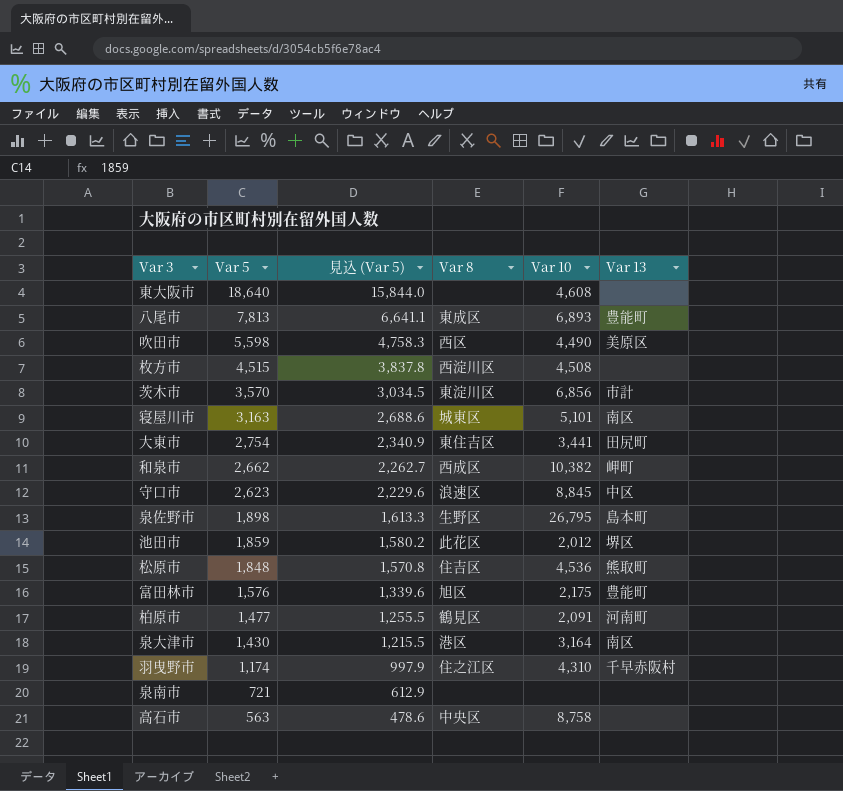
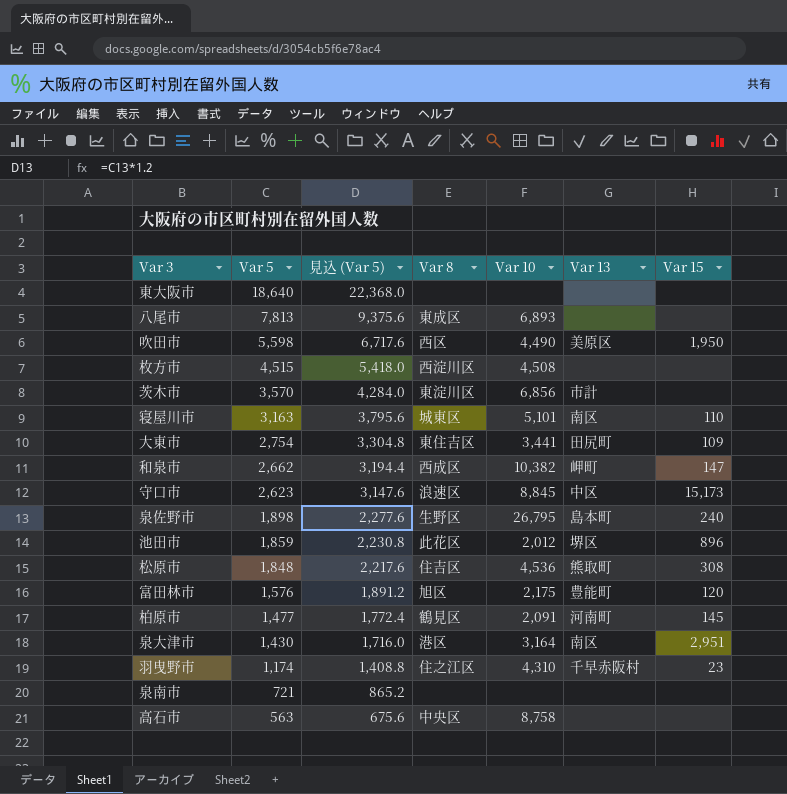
column 見込 (Var 5) | formula: [Var 5] * 0.85 -> [Var 5] * 1.2
column Var 15 | position: none -> 7
東大阪市 | Var 10: 4,608 -> none
八尾市 | Var 13: 豊能町 -> none

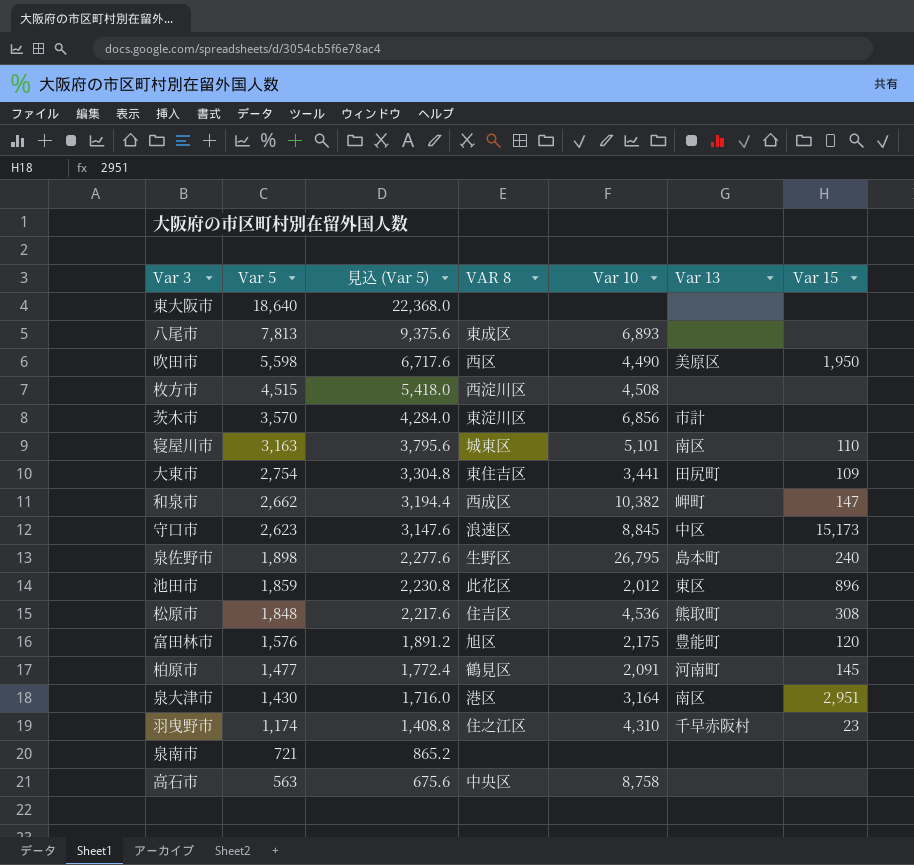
column name: Var 8 -> VAR 8
池田市 | Var 13: 堺区 -> 東区

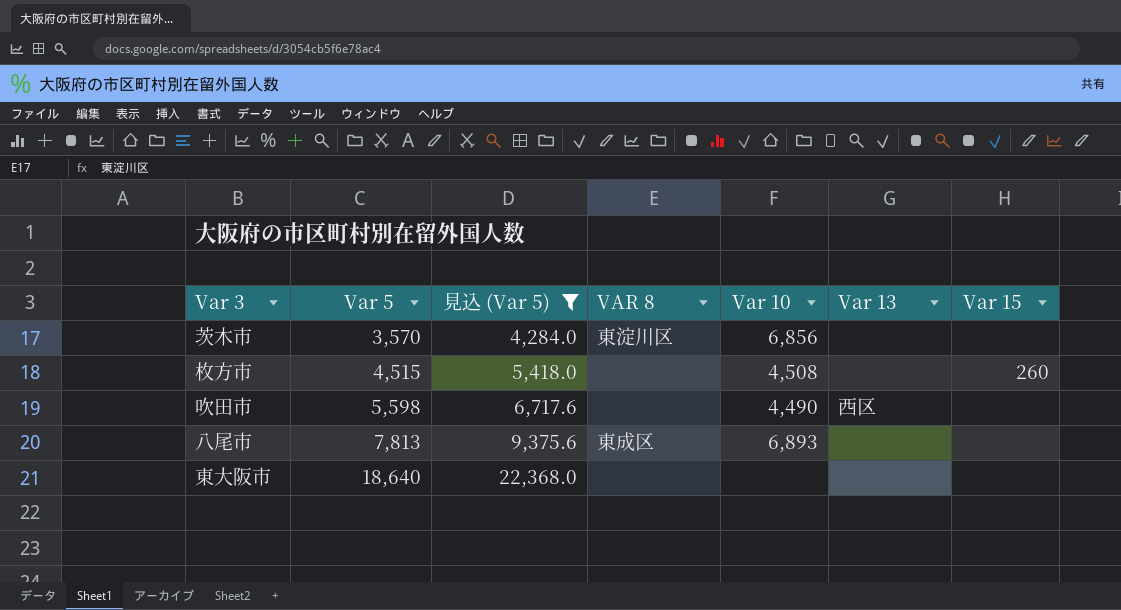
filter: none -> 見込 (Var 5) >= 4,284.0
row order: Var 5 descending -> Var 5 ascending
茨木市 | Var 13: 市計 -> none
枚方市 | VAR 8: 西淀川区 -> none
枚方市 | Var 15: none -> 260
吹田市 | VAR 8: 西区 -> none
吹田市 | Var 13: 美原区 -> 西区
吹田市 | Var 15: 1,950 -> none

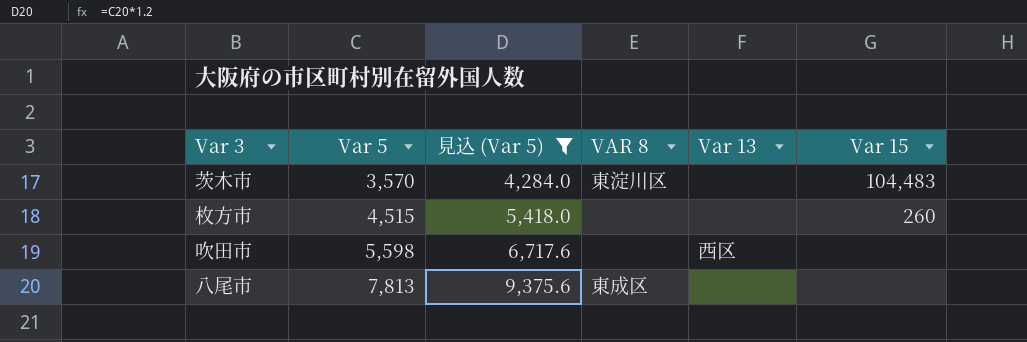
column Var 10 | position: 5 -> none
row 東大阪市: 18,640 | 22,368.0 | none | none | none | none -> none
茨木市 | Var 15: none -> 104,483

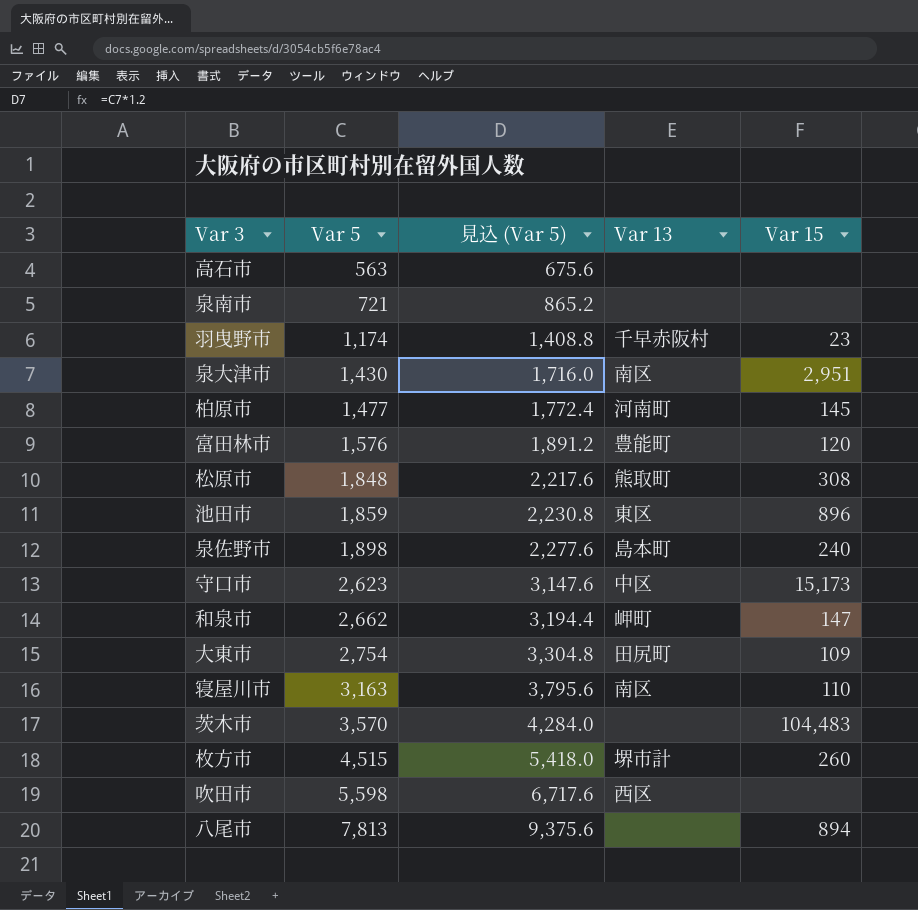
filter: 見込 (Var 5) >= 4,284.0 -> none
column VAR 8 | position: 4 -> none
枚方市 | Var 13: none -> 堺市計
八尾市 | Var 15: none -> 894

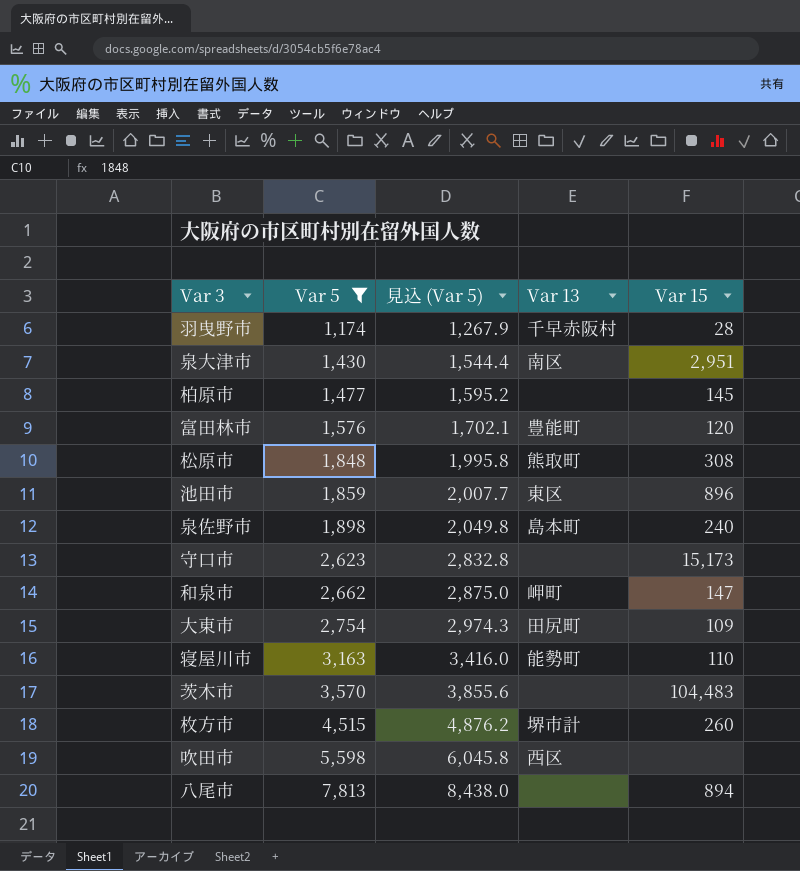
filter: none -> Var 5 >= 1,174
column 見込 (Var 5) | formula: [Var 5] * 1.2 -> [Var 5] * 1.08
羽曳野市 | Var 15: 23 -> 28
柏原市 | Var 13: 河南町 -> none
守口市 | Var 13: 中区 -> none
寝屋川市 | Var 13: 南区 -> 能勢町

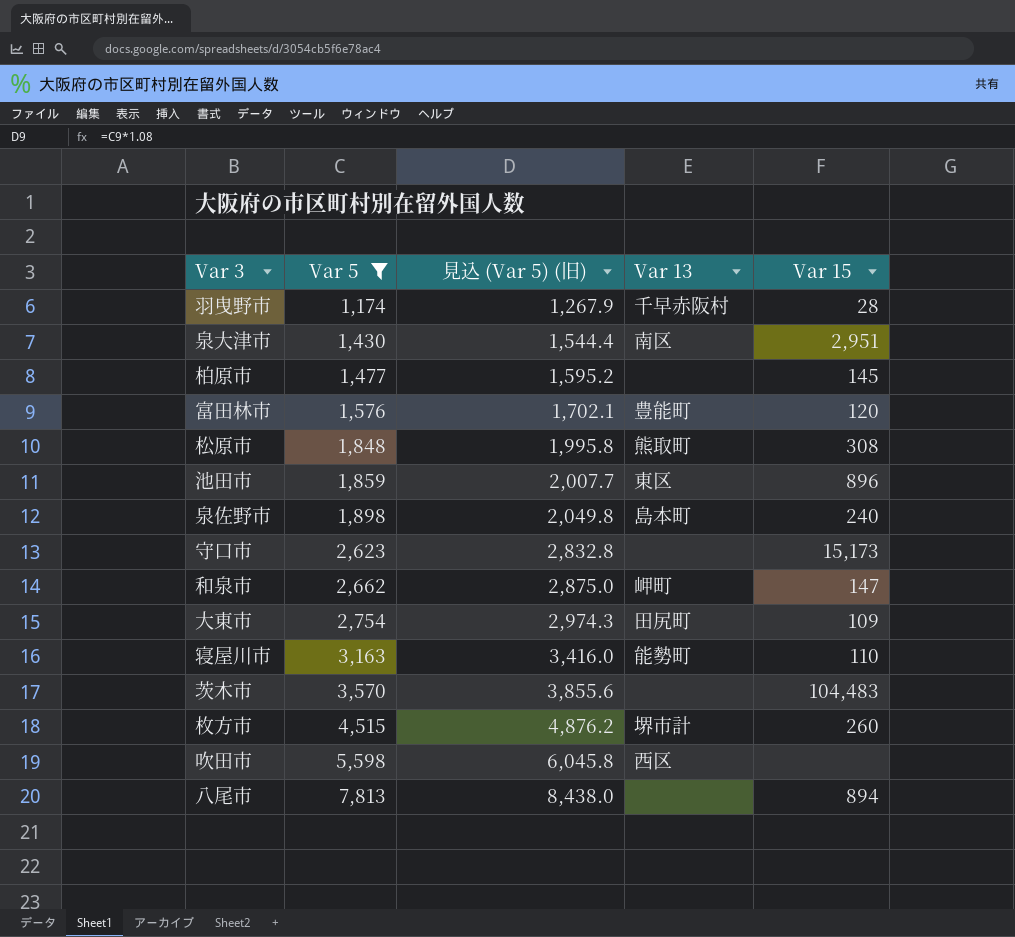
column name: 見込 (Var 5) -> 見込 (Var 5) (旧)

